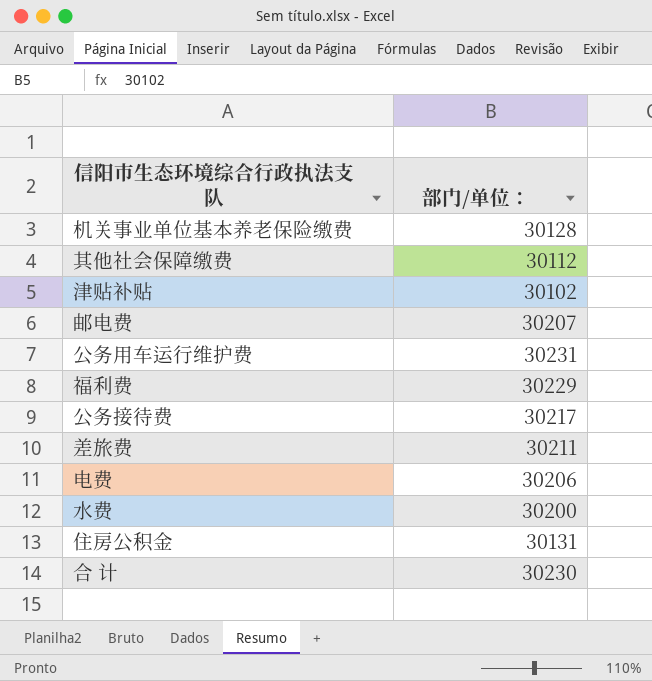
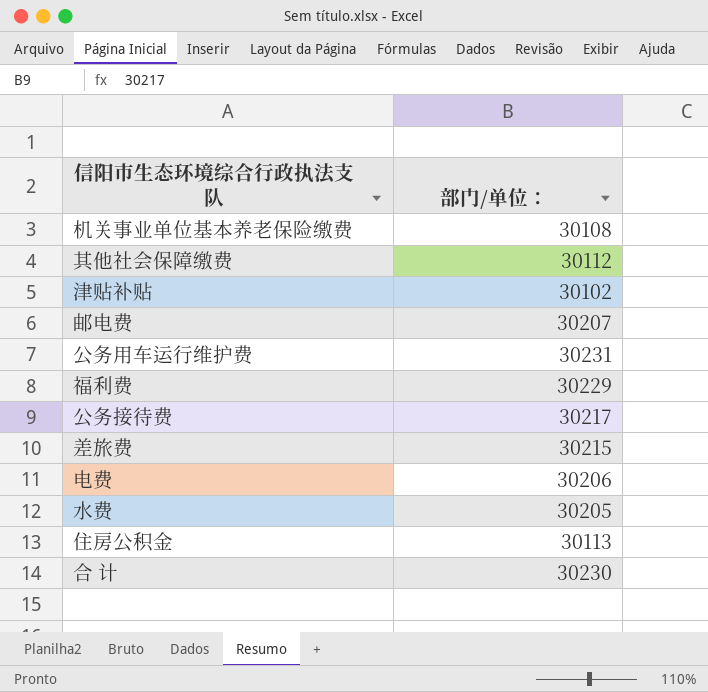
机关事业单位基本养老保险缴费 | 部门/单位：: 30128 -> 30108
差旅费 | 部门/单位：: 30211 -> 30215
水费 | 部门/单位：: 30200 -> 30205
住房公积金 | 部门/单位：: 30131 -> 30113

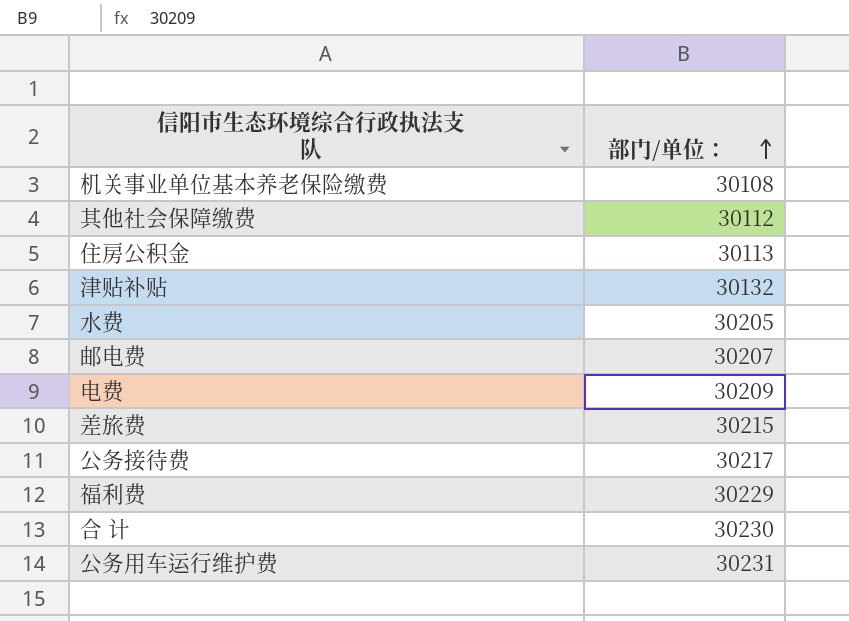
row order: none -> 部门/单位： ascending
津贴补贴 | 部门/单位：: 30102 -> 30132
电费 | 部门/单位：: 30206 -> 30209

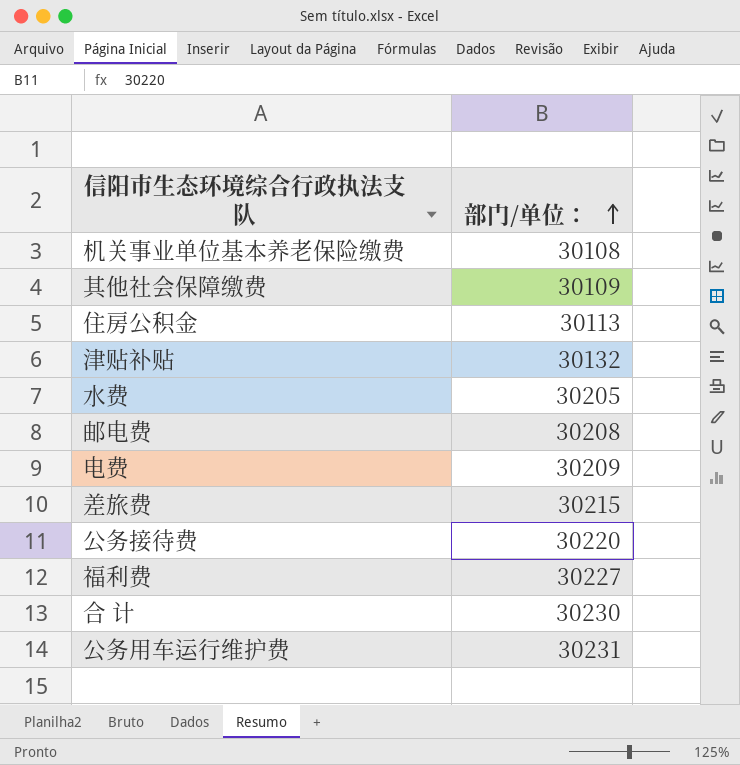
其他社会保障缴费 | 部门/单位：: 30112 -> 30109
邮电费 | 部门/单位：: 30207 -> 30208
公务接待费 | 部门/单位：: 30217 -> 30220
福利费 | 部门/单位：: 30229 -> 30227

